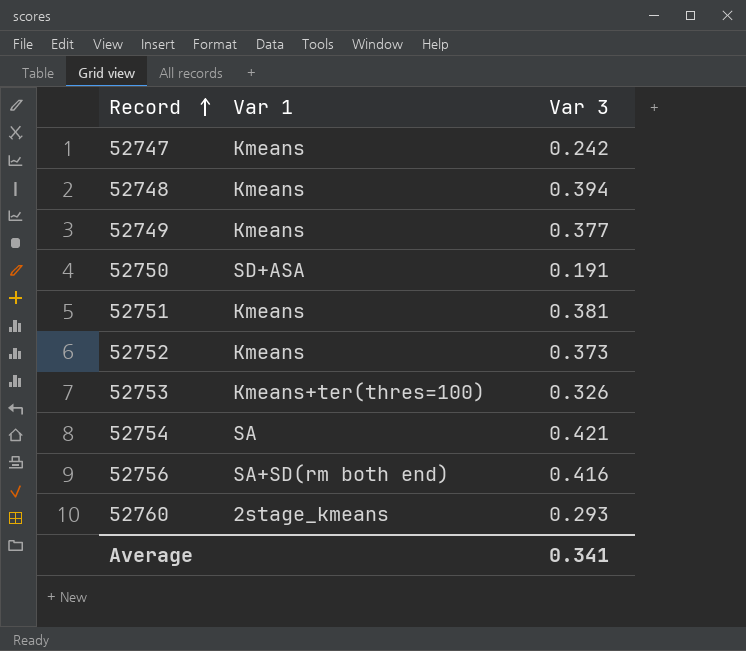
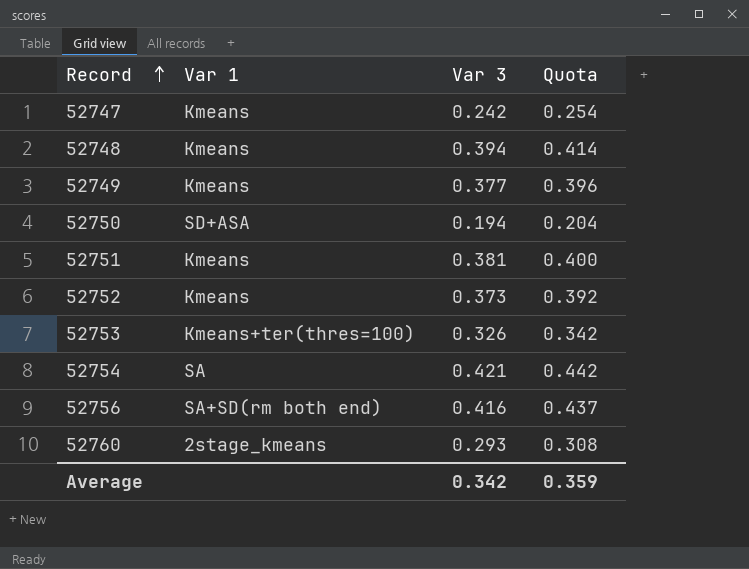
column Quota | formula: none -> [Var 3] * 1.05
52750 | Var 3: 0.191 -> 0.194
Average | Var 3: 0.341 -> 0.342

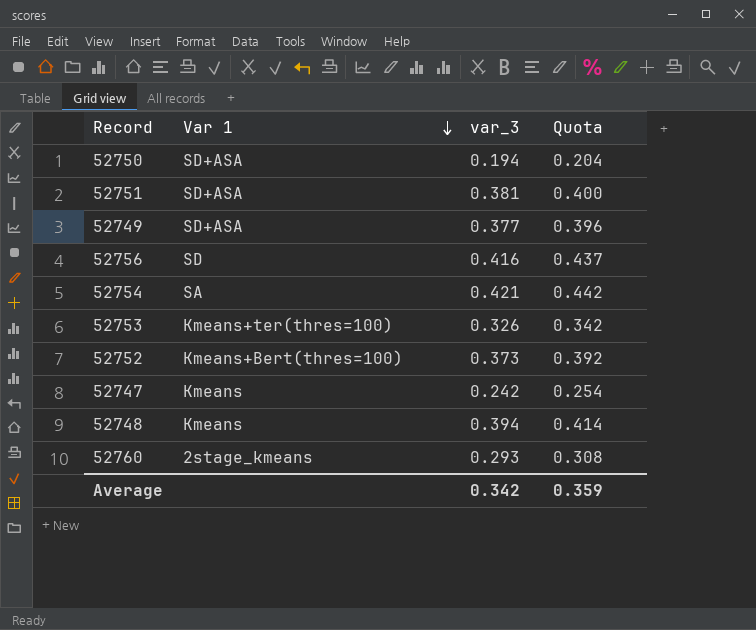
row order: Record ascending -> Var 1 descending
column name: Var 3 -> var_3
52751 | Var 1: Kmeans -> SD+ASA
52749 | Var 1: Kmeans -> SD+ASA
52756 | Var 1: SA+SD(rm both end) -> SD
52752 | Var 1: Kmeans -> Kmeans+Bert(thres=100)

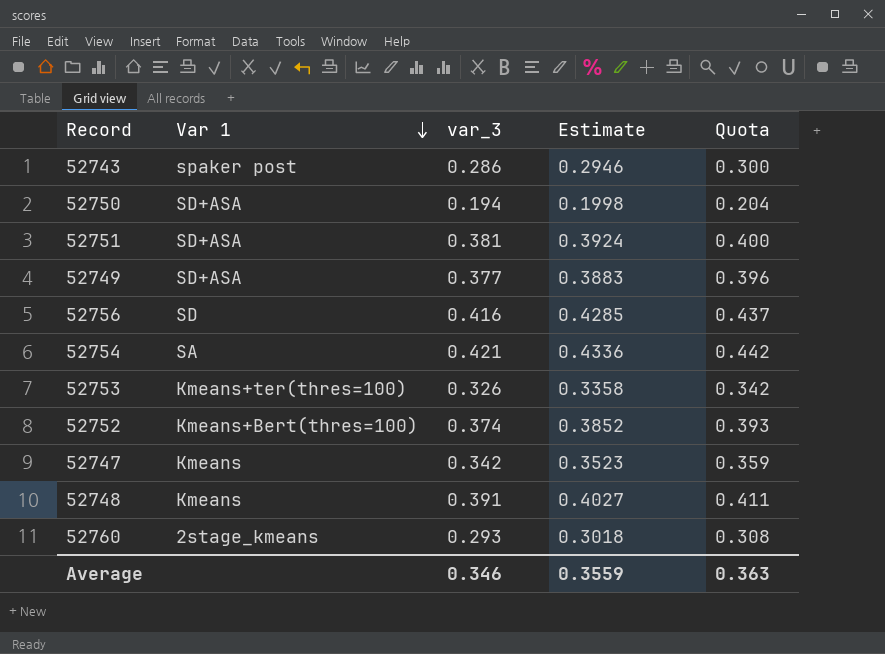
column Estimate | formula: none -> [var_3] * 1.03
row 52743: none -> spaker post | 0.286 | 0.2946 | 0.300
52752 | var_3: 0.373 -> 0.374
52752 | Quota: 0.392 -> 0.393
52747 | var_3: 0.242 -> 0.342
52747 | Quota: 0.254 -> 0.359
52748 | var_3: 0.394 -> 0.391
52748 | Quota: 0.414 -> 0.411
Average | var_3: 0.342 -> 0.346
Average | Quota: 0.359 -> 0.363

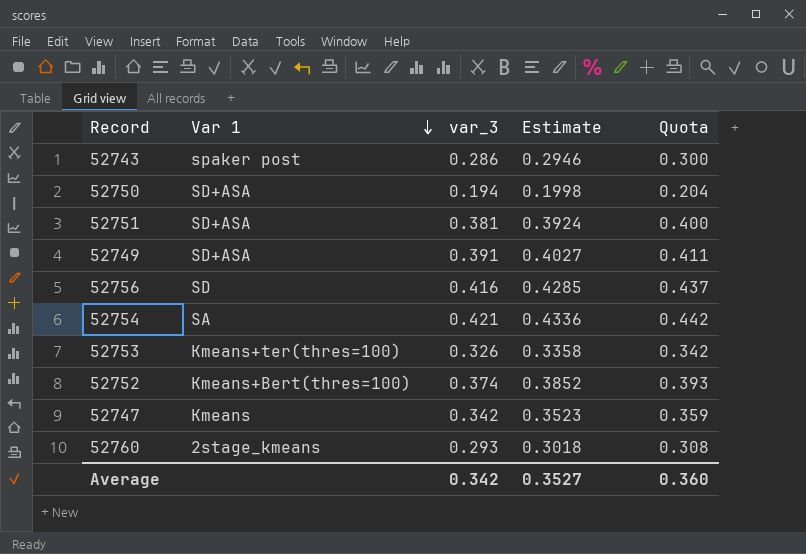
row 52748: Kmeans | 0.391 | 0.4027 | 0.411 -> none
52749 | var_3: 0.377 -> 0.391
52749 | Estimate: 0.3883 -> 0.4027
52749 | Quota: 0.396 -> 0.411
Average | var_3: 0.346 -> 0.342
Average | Estimate: 0.3559 -> 0.3527
Average | Quota: 0.363 -> 0.360

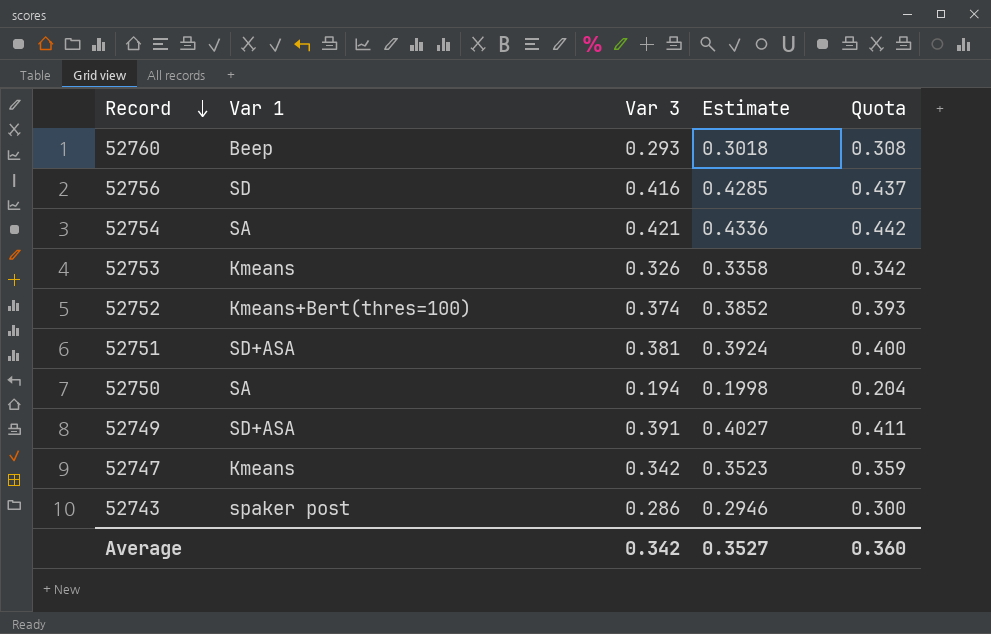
row order: Var 1 descending -> Record descending
column name: var_3 -> Var 3
52760 | Var 1: 2stage_kmeans -> Beep
52753 | Var 1: Kmeans+ter(thres=100) -> Kmeans
52750 | Var 1: SD+ASA -> SA

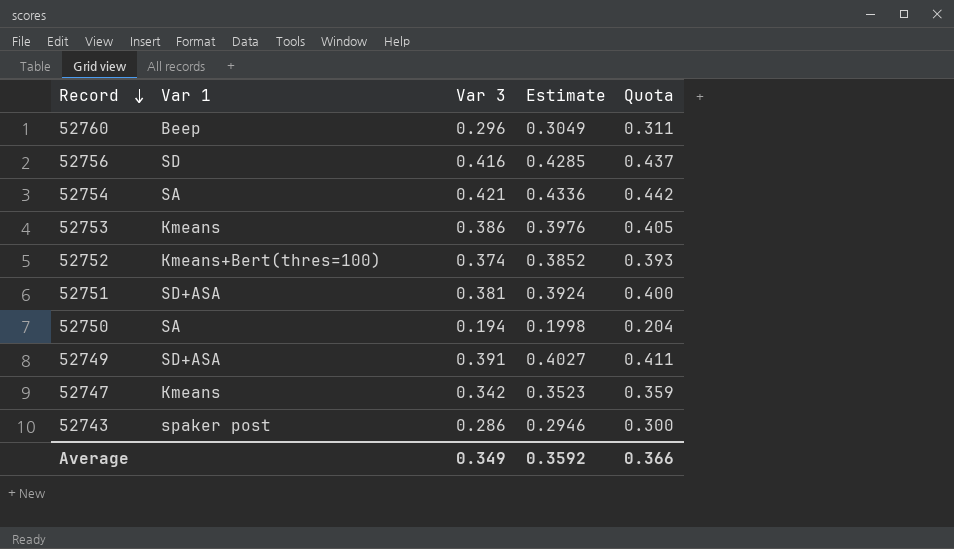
52760 | Var 3: 0.293 -> 0.296
52760 | Estimate: 0.3018 -> 0.3049
52760 | Quota: 0.308 -> 0.311
52753 | Var 3: 0.326 -> 0.386
52753 | Estimate: 0.3358 -> 0.3976
52753 | Quota: 0.342 -> 0.405
Average | Var 3: 0.342 -> 0.349
Average | Estimate: 0.3527 -> 0.3592
Average | Quota: 0.360 -> 0.366

